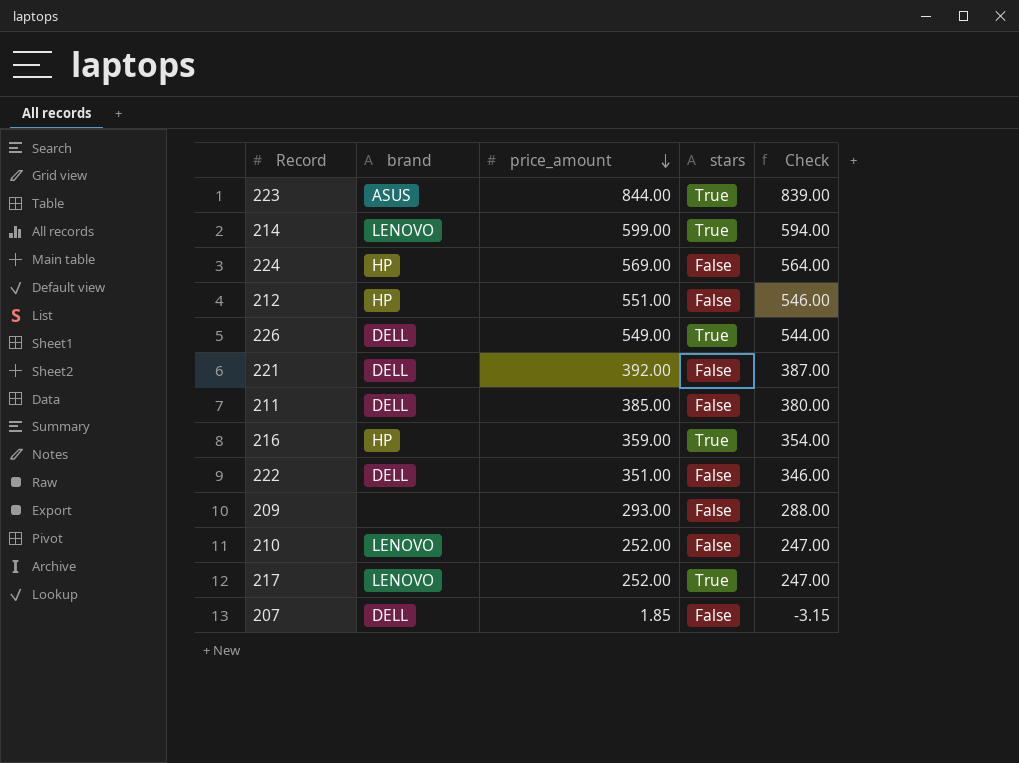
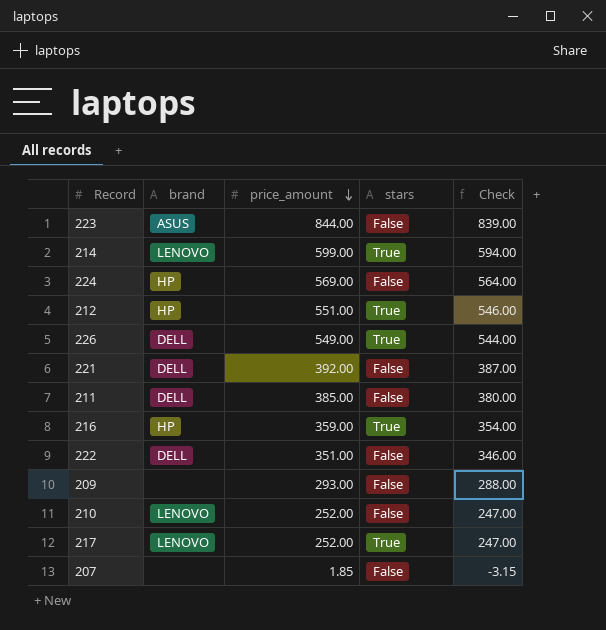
223 | stars: True -> False
212 | stars: False -> True
207 | brand: DELL -> none

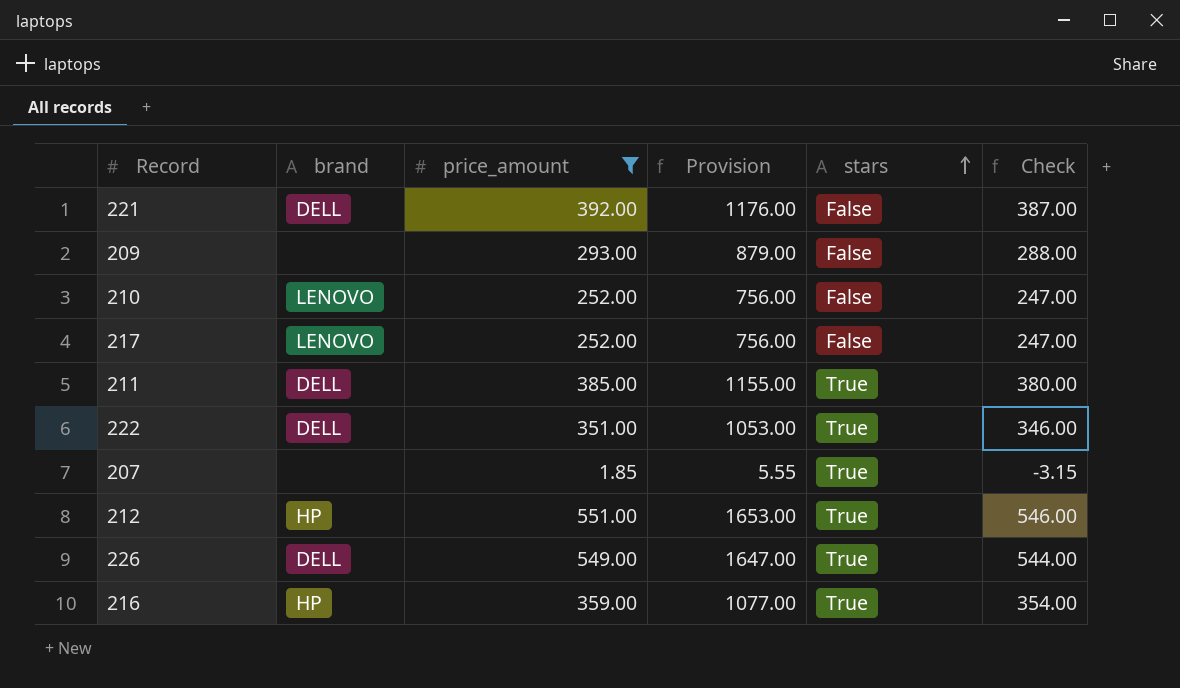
filter: none -> price_amount <= 551.00
row order: price_amount descending -> stars ascending
column Provision | formula: none -> [price_amount] * 3
217 | stars: True -> False
211 | stars: False -> True
222 | stars: False -> True
207 | stars: False -> True

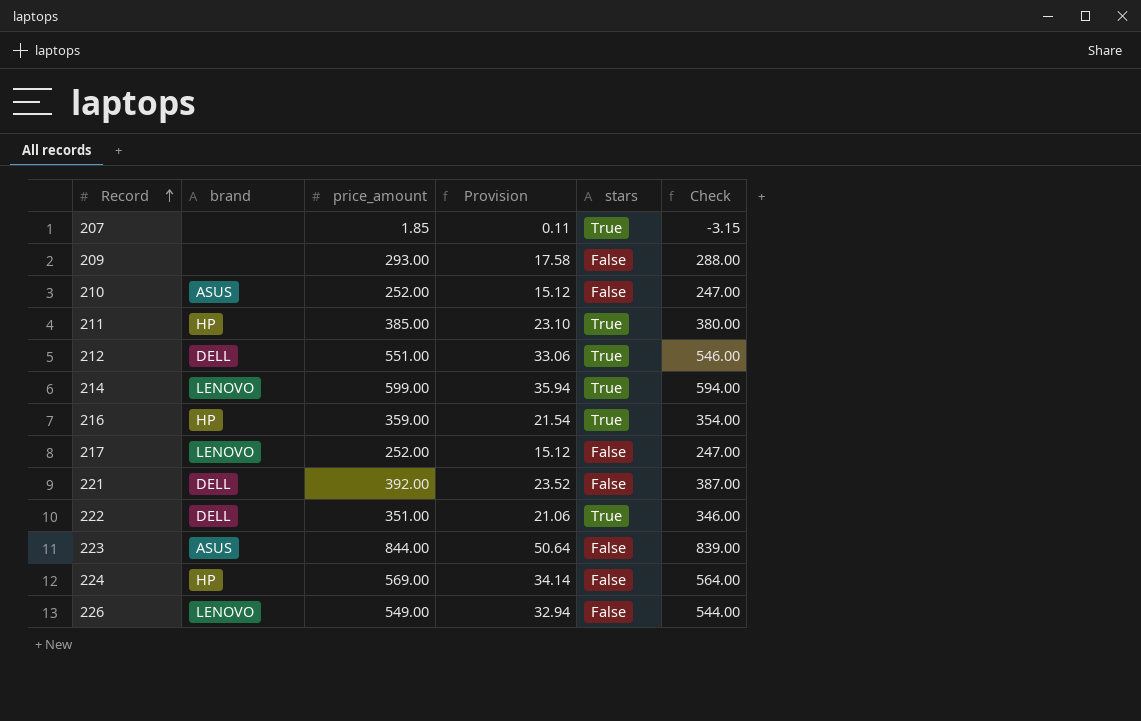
filter: price_amount <= 551.00 -> none
row order: stars ascending -> Record ascending
column Provision | formula: [price_amount] * 3 -> [price_amount] * 0.06
210 | brand: LENOVO -> ASUS
211 | brand: DELL -> HP
212 | brand: HP -> DELL
226 | brand: DELL -> LENOVO
226 | stars: True -> False

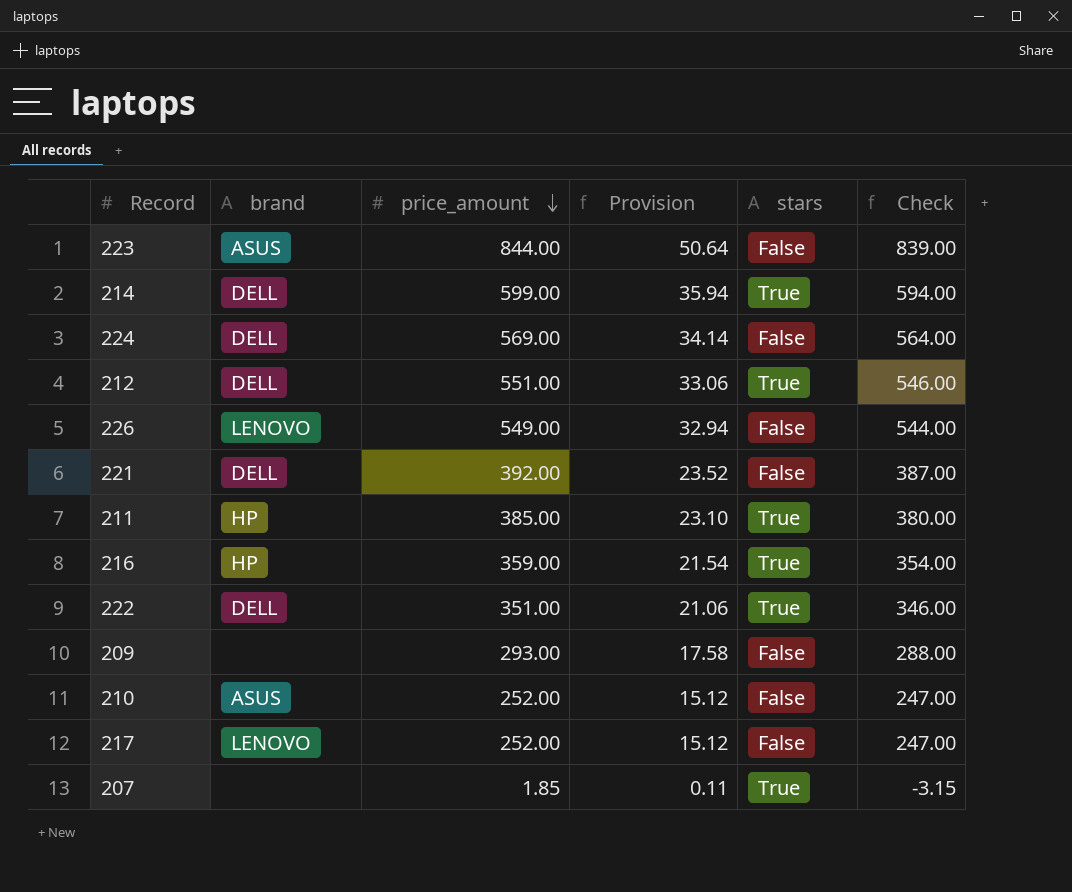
row order: Record ascending -> price_amount descending
214 | brand: LENOVO -> DELL
224 | brand: HP -> DELL

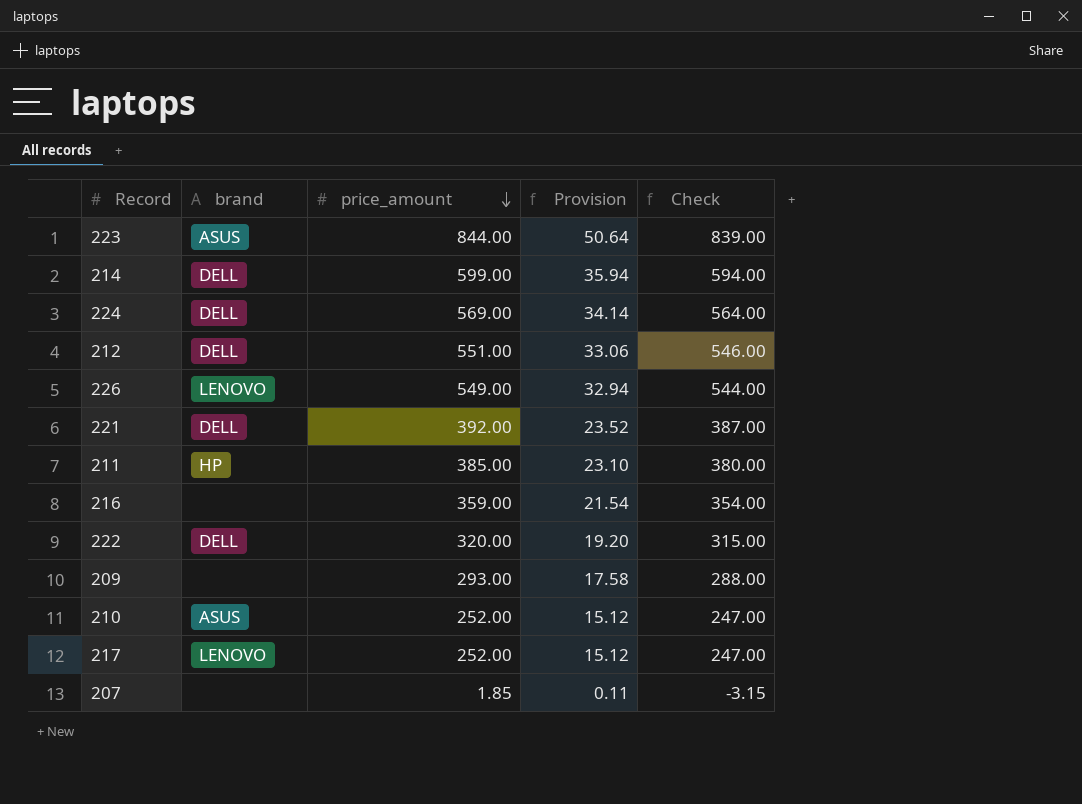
column stars | position: 5 -> none
216 | brand: HP -> none
222 | price_amount: 351.00 -> 320.00
222 | Provision: 21.06 -> 19.20
222 | Check: 346.00 -> 315.00

